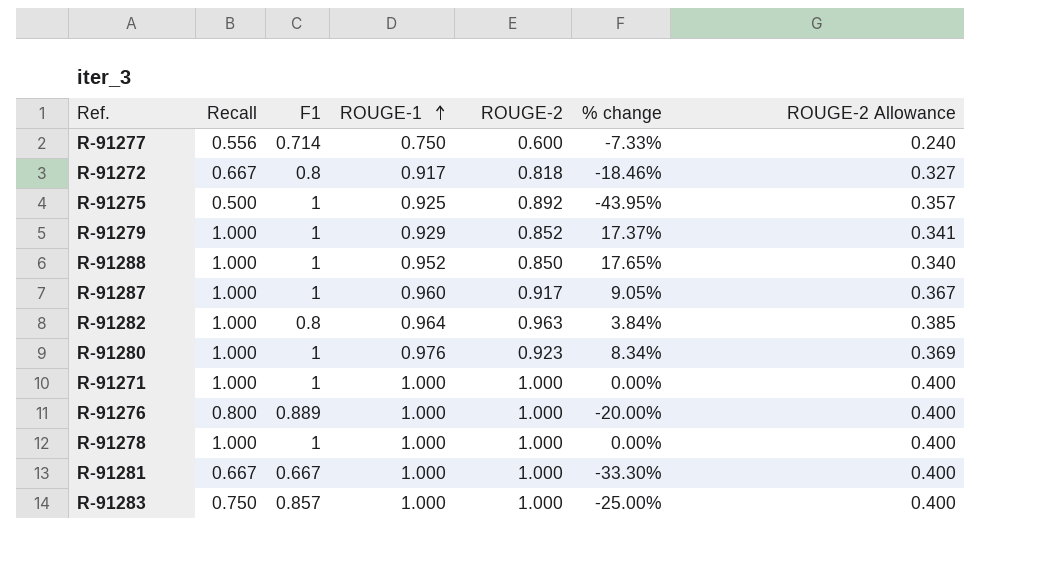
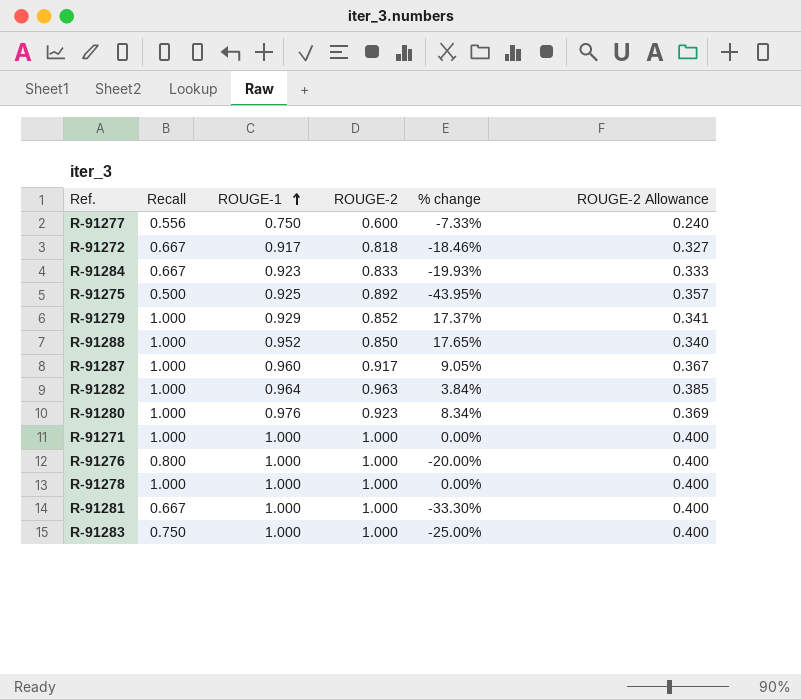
column F1 | position: 3 -> none
row R-91284: none -> 0.667 | 0.923 | 0.833 | -19.93% | 0.333

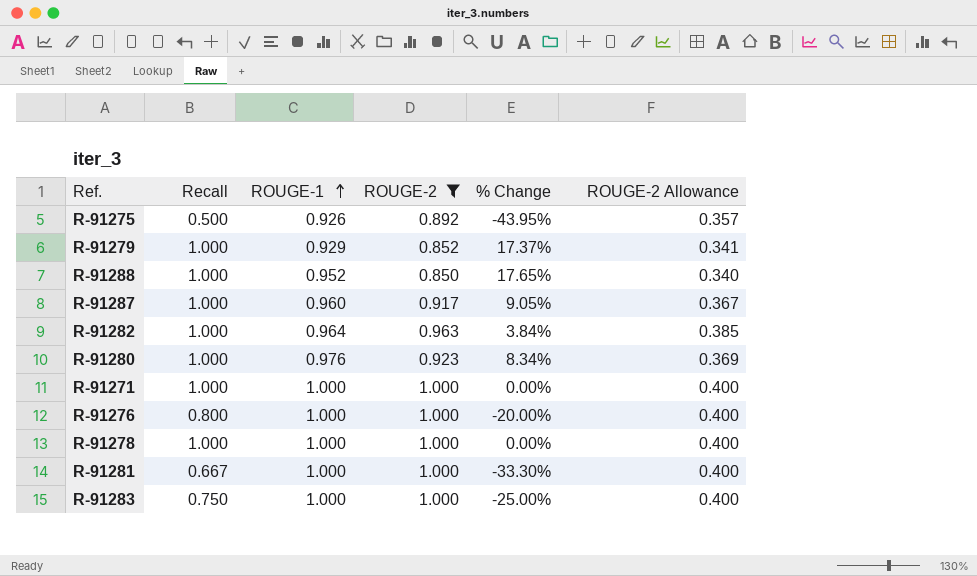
filter: none -> ROUGE-2 >= 0.850
column name: % change -> % Change
R-91275 | ROUGE-1: 0.925 -> 0.926

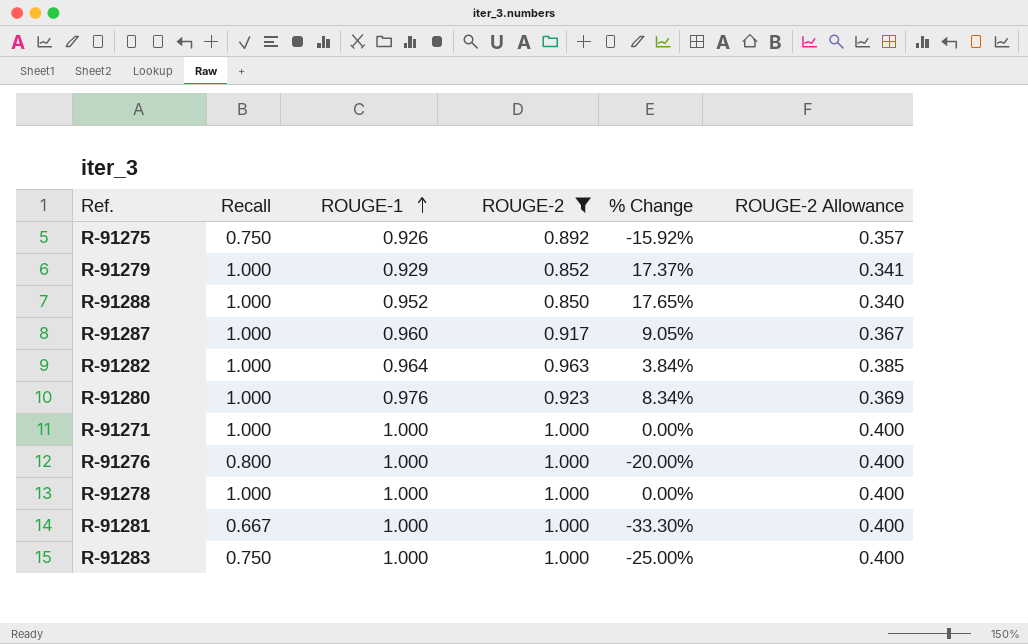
R-91275 | Recall: 0.500 -> 0.750
R-91275 | % Change: -43.95% -> -15.92%

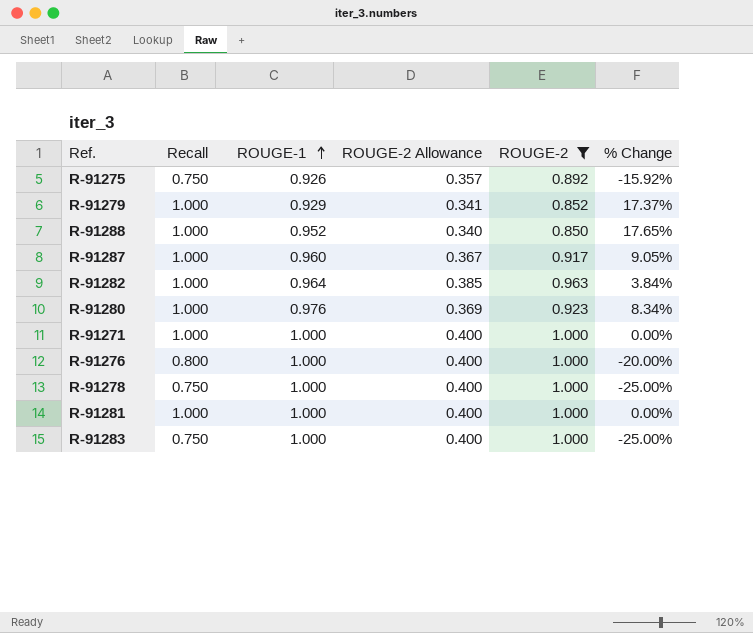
column ROUGE-2 Allowance | position: 6 -> 4
R-91278 | Recall: 1.000 -> 0.750
R-91278 | % Change: 0.00% -> -25.00%
R-91281 | Recall: 0.667 -> 1.000
R-91281 | % Change: -33.30% -> 0.00%

